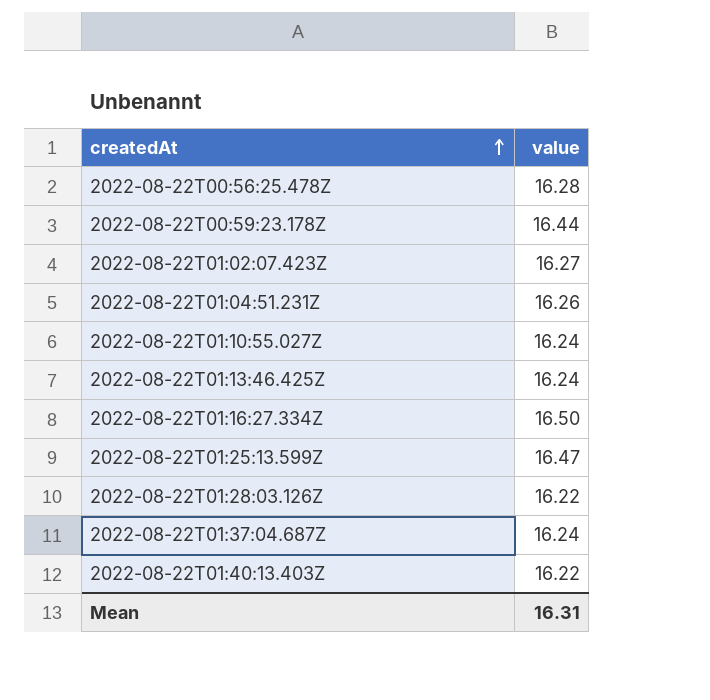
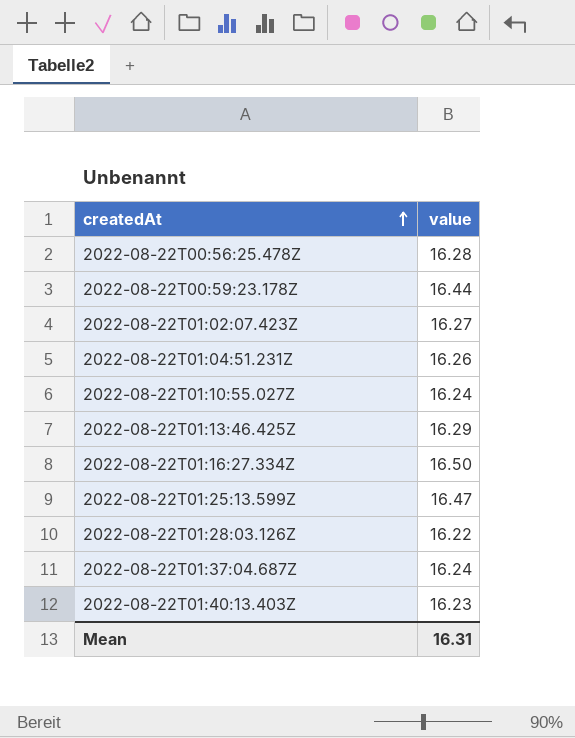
2022-08-22T01:13:46.425Z | value: 16.24 -> 16.29
2022-08-22T01:40:13.403Z | value: 16.22 -> 16.23

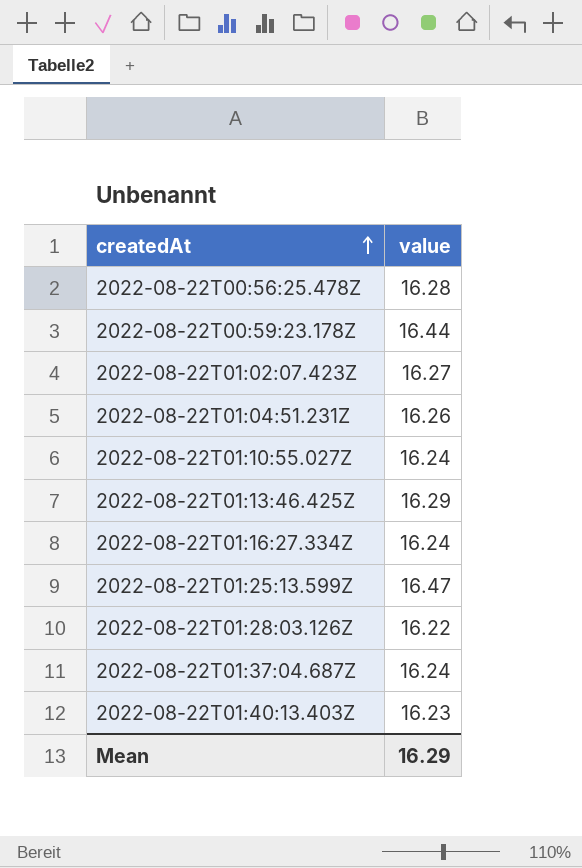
2022-08-22T01:16:27.334Z | value: 16.50 -> 16.24
Mean | value: 16.31 -> 16.29

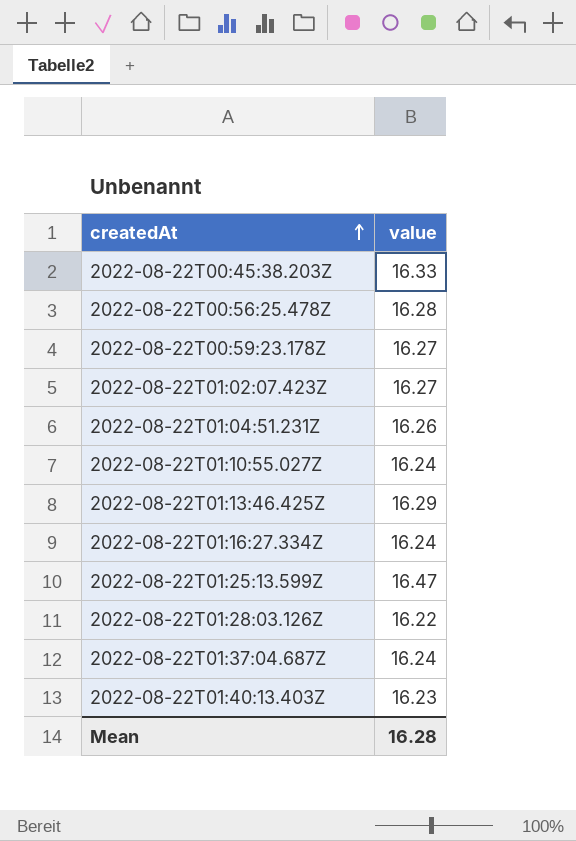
row 2022-08-22T00:45:38.203Z: none -> 16.33
2022-08-22T00:59:23.178Z | value: 16.44 -> 16.27
Mean | value: 16.29 -> 16.28

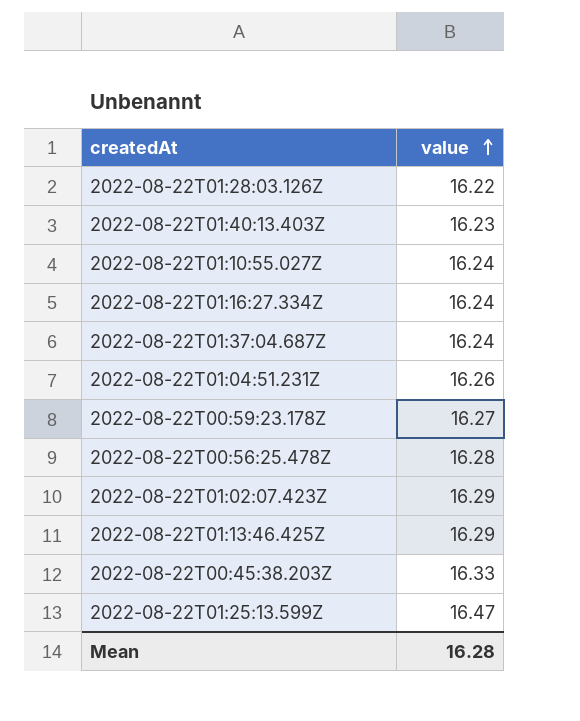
row order: createdAt ascending -> value ascending
2022-08-22T01:02:07.423Z | value: 16.27 -> 16.29

